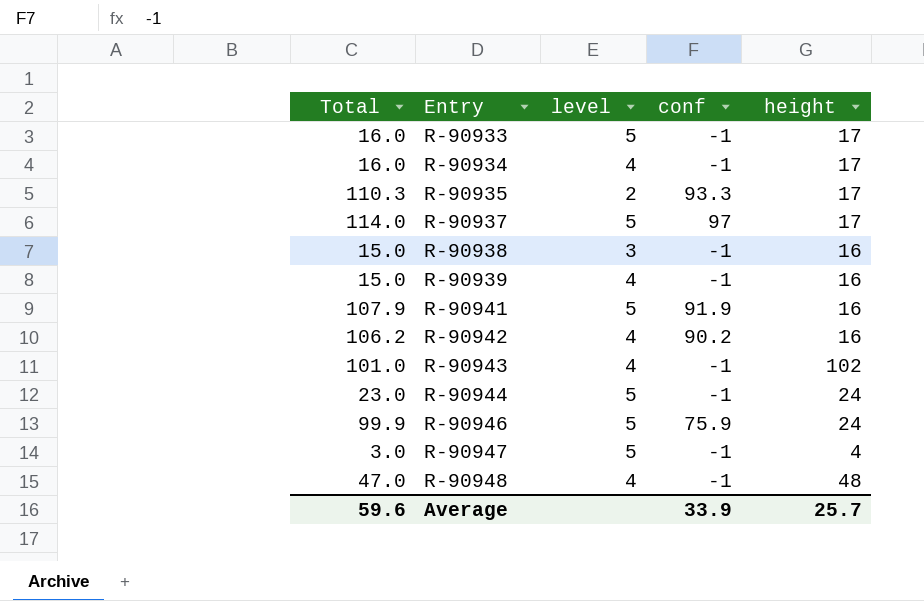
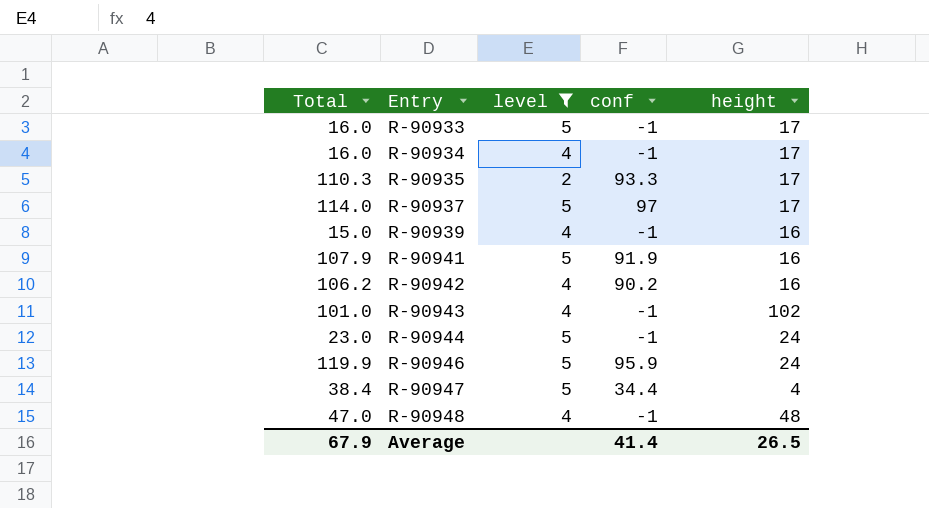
filter: none -> level != 3
R-90946 | Total: 99.9 -> 119.9
R-90946 | conf: 75.9 -> 95.9
R-90947 | Total: 3.0 -> 38.4
R-90947 | conf: -1 -> 34.4
Average | Total: 59.6 -> 67.9
Average | conf: 33.9 -> 41.4
Average | height: 25.7 -> 26.5

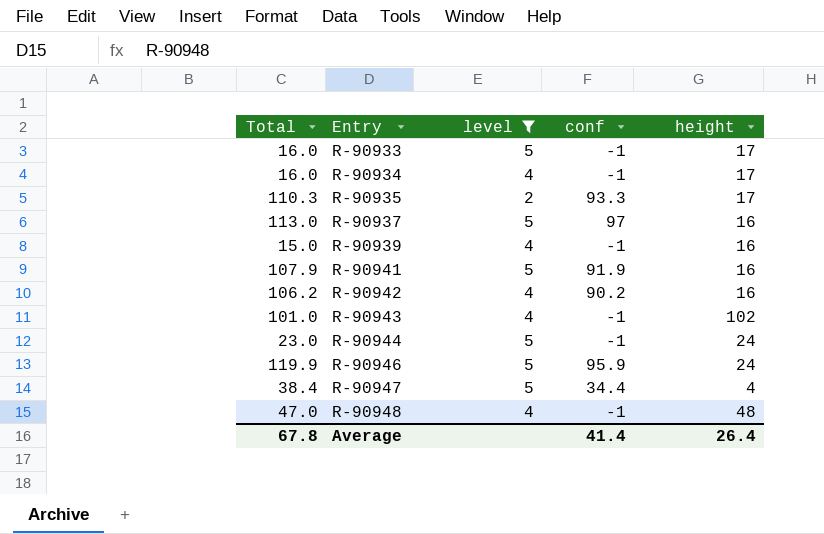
R-90937 | Total: 114.0 -> 113.0
R-90937 | height: 17 -> 16
Average | Total: 67.9 -> 67.8
Average | height: 26.5 -> 26.4

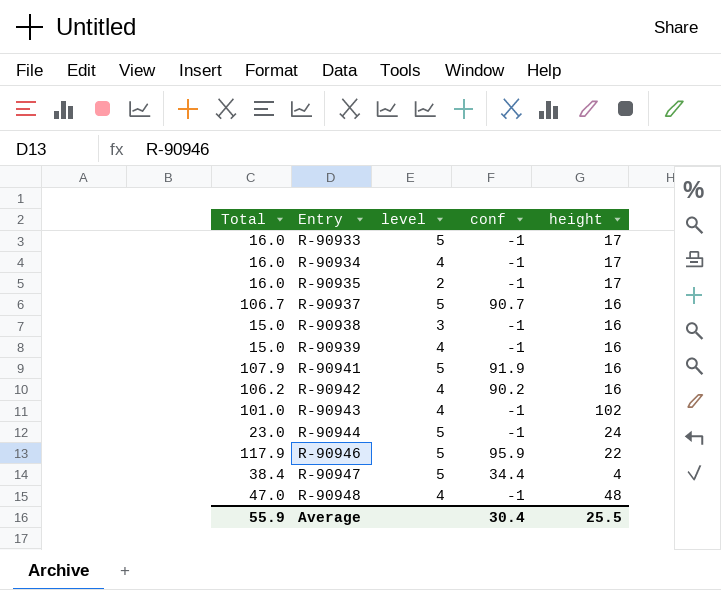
filter: level != 3 -> none
R-90935 | Total: 110.3 -> 16.0
R-90935 | conf: 93.3 -> -1
R-90937 | Total: 113.0 -> 106.7
R-90937 | conf: 97 -> 90.7
R-90946 | Total: 119.9 -> 117.9
R-90946 | height: 24 -> 22
Average | Total: 67.8 -> 55.9
Average | conf: 41.4 -> 30.4
Average | height: 26.4 -> 25.5

